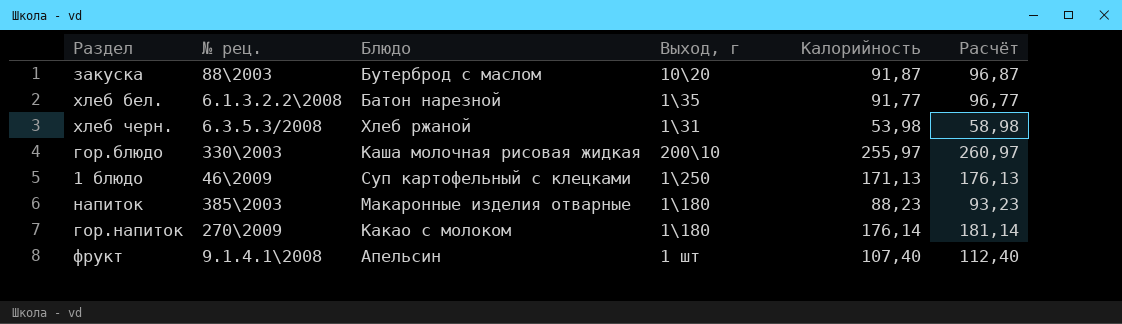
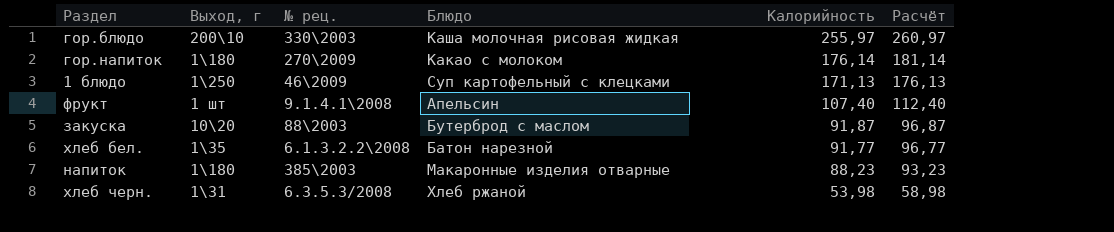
row order: none -> Калорийность descending
column Выход, г | position: 4 -> 2

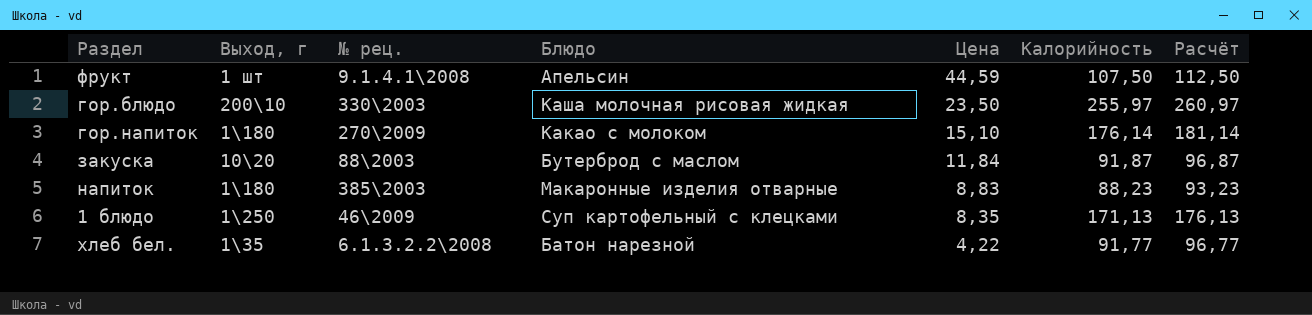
row order: Калорийность descending -> Цена descending
column Цена | position: none -> 5
row хлеб черн.: 1\31 | 6.3.5.3/2008 | Хлеб ржаной | 53,98 | 58,98 -> none
фрукт | Калорийность: 107,40 -> 107,50
фрукт | Расчёт: 112,40 -> 112,50

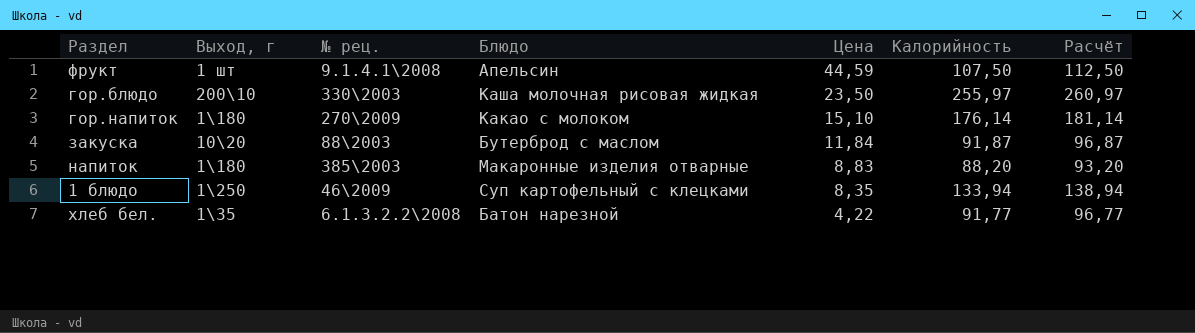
напиток | Калорийность: 88,23 -> 88,20
напиток | Расчёт: 93,23 -> 93,20
1 блюдо | Калорийность: 171,13 -> 133,94
1 блюдо | Расчёт: 176,13 -> 138,94

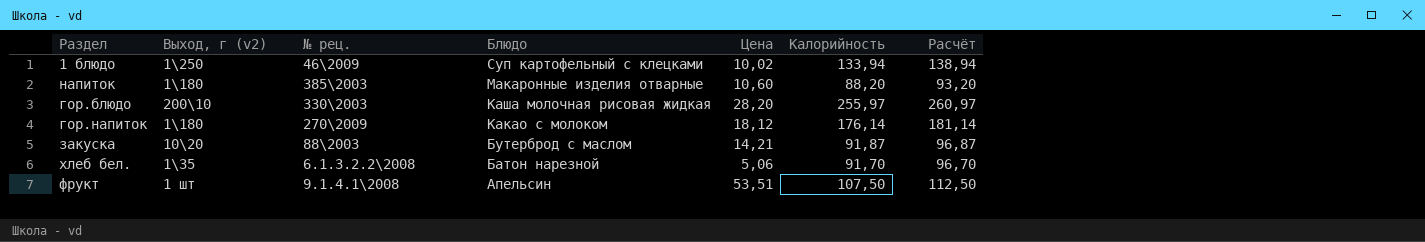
row order: Цена descending -> Блюдо descending
column name: Выход, г -> Выход, г (v2)
1 блюдо | Цена: 8,35 -> 10,02
напиток | Цена: 8,83 -> 10,60
гор.блюдо | Цена: 23,50 -> 28,20
гор.напиток | Цена: 15,10 -> 18,12
закуска | Цена: 11,84 -> 14,21
хлеб бел. | Цена: 4,22 -> 5,06
хлеб бел. | Калорийность: 91,77 -> 91,70
хлеб бел. | Расчёт: 96,77 -> 96,70
фрукт | Цена: 44,59 -> 53,51

